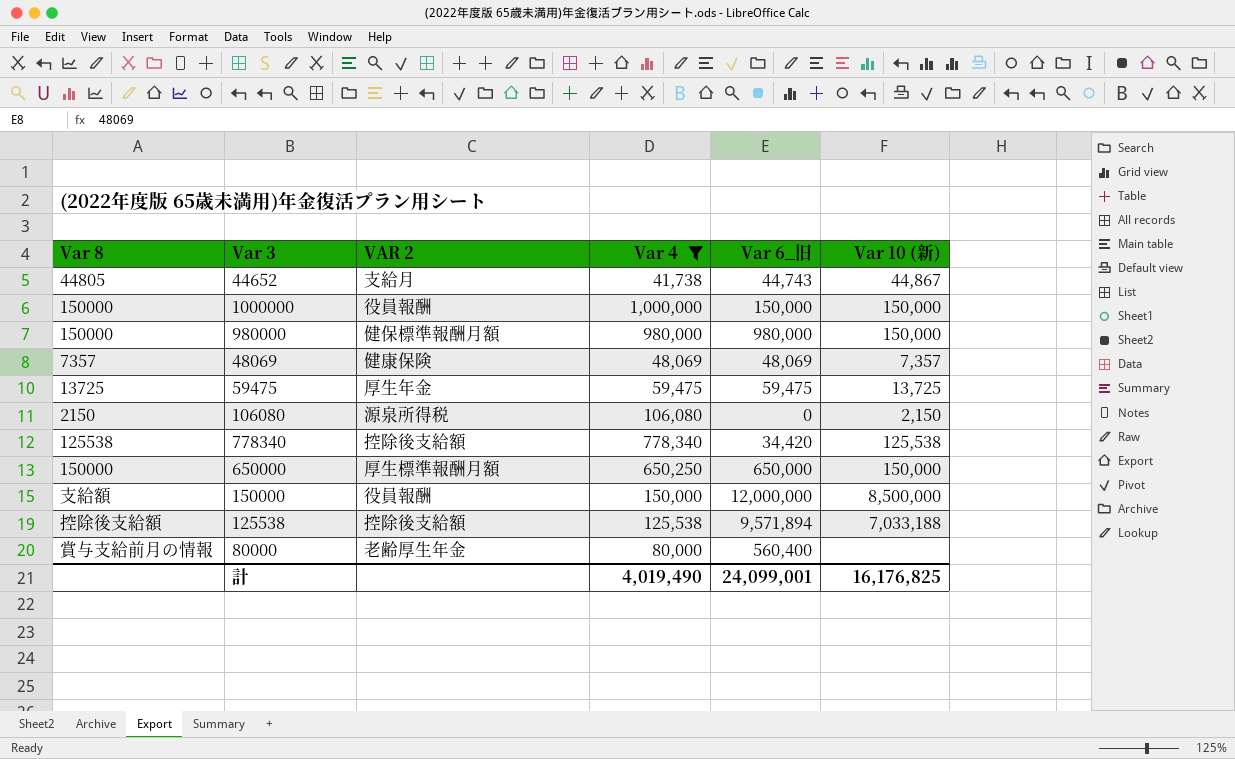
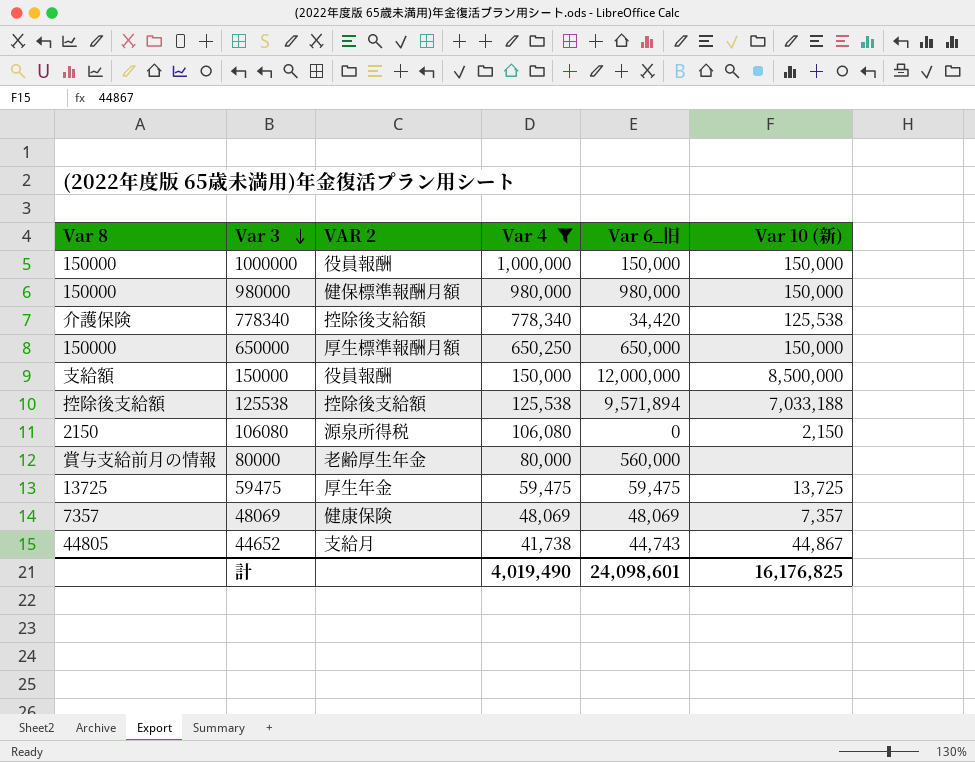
row order: none -> Var 3 descending
778340 | Var 8: 125538 -> 介護保険
80000 | Var 6_旧: 560,400 -> 560,000
計 | Var 6_旧: 24,099,001 -> 24,098,601

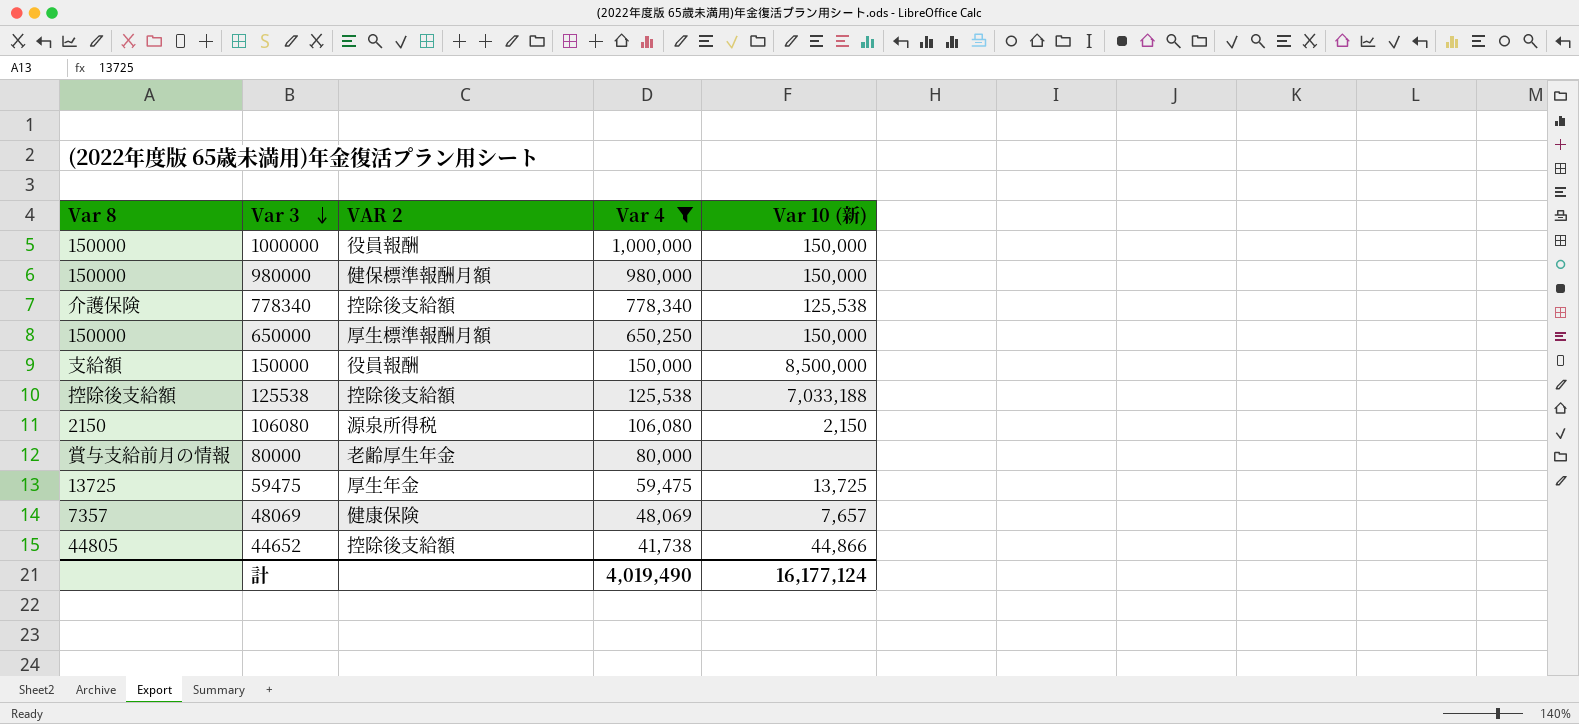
column Var 6_旧 | position: 5 -> none
48069 | Var 10 (新): 7,357 -> 7,657
44652 | VAR 2: 支給月 -> 控除後支給額
44652 | Var 10 (新): 44,867 -> 44,866
計 | Var 10 (新): 16,176,825 -> 16,177,124

